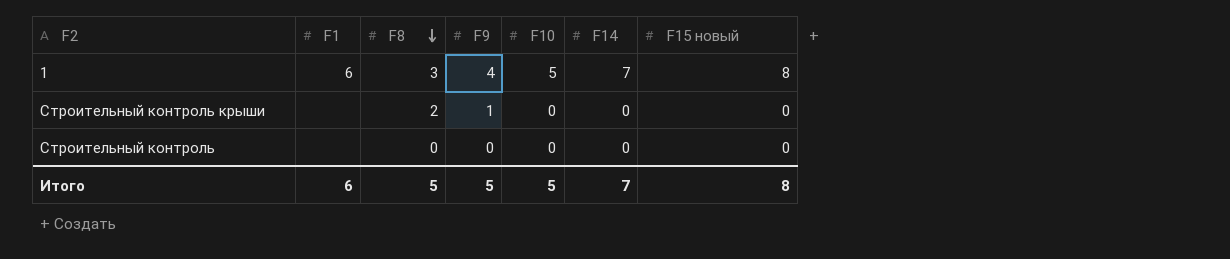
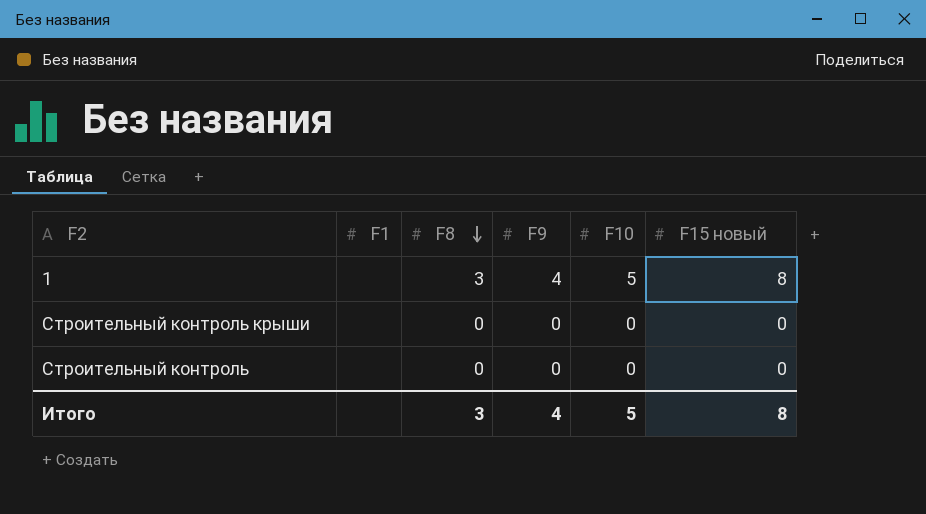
column F14 | position: 6 -> none
1 | F1: 6 -> none
Строительный контроль крыши | F8: 2 -> 0
Строительный контроль крыши | F9: 1 -> 0
Итого | F1: 6 -> none
Итого | F8: 5 -> 3
Итого | F9: 5 -> 4

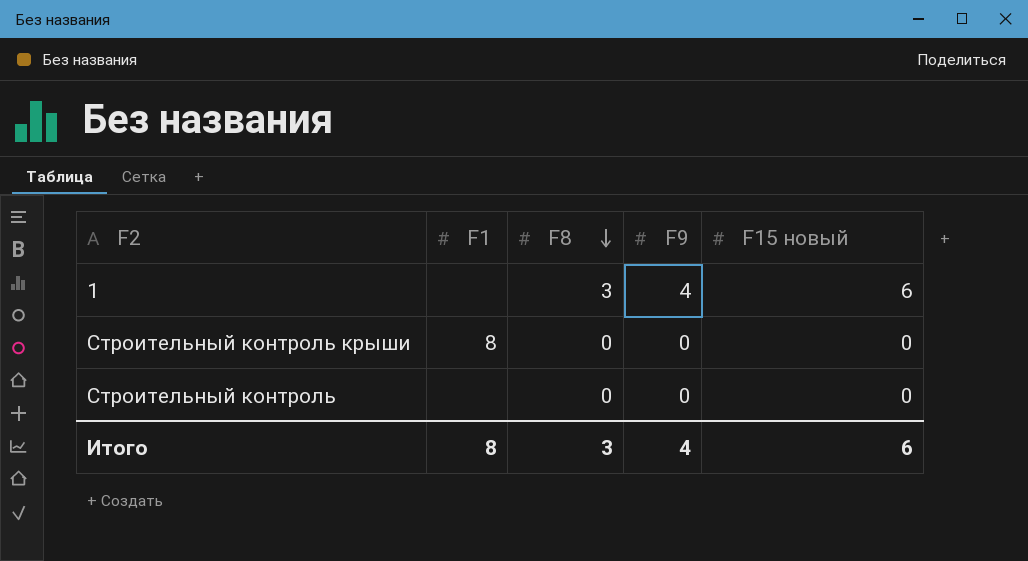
column F10 | position: 5 -> none
1 | F15 новый: 8 -> 6
Строительный контроль крыши | F1: none -> 8
Итого | F1: none -> 8
Итого | F15 новый: 8 -> 6

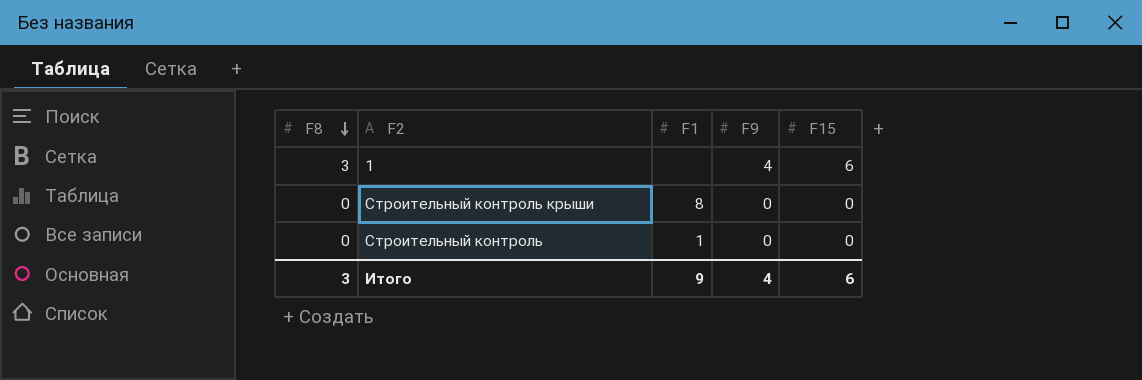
column F8 | position: 3 -> 1
column name: F15 новый -> F15
Строительный контроль | F1: none -> 1
Итого | F1: 8 -> 9

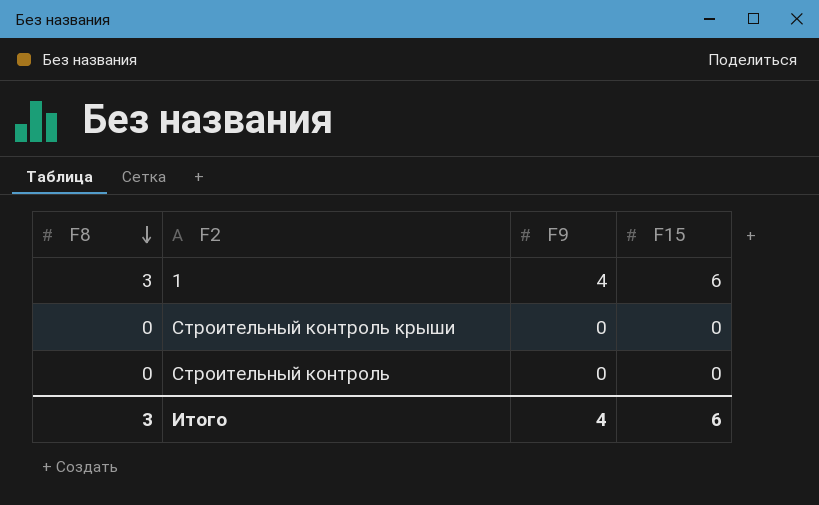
column F1 | position: 3 -> none

